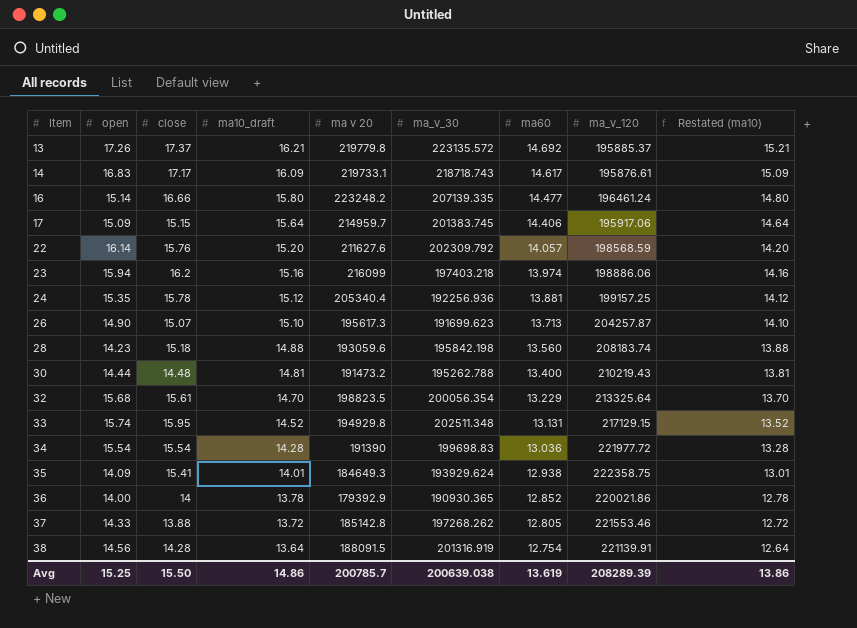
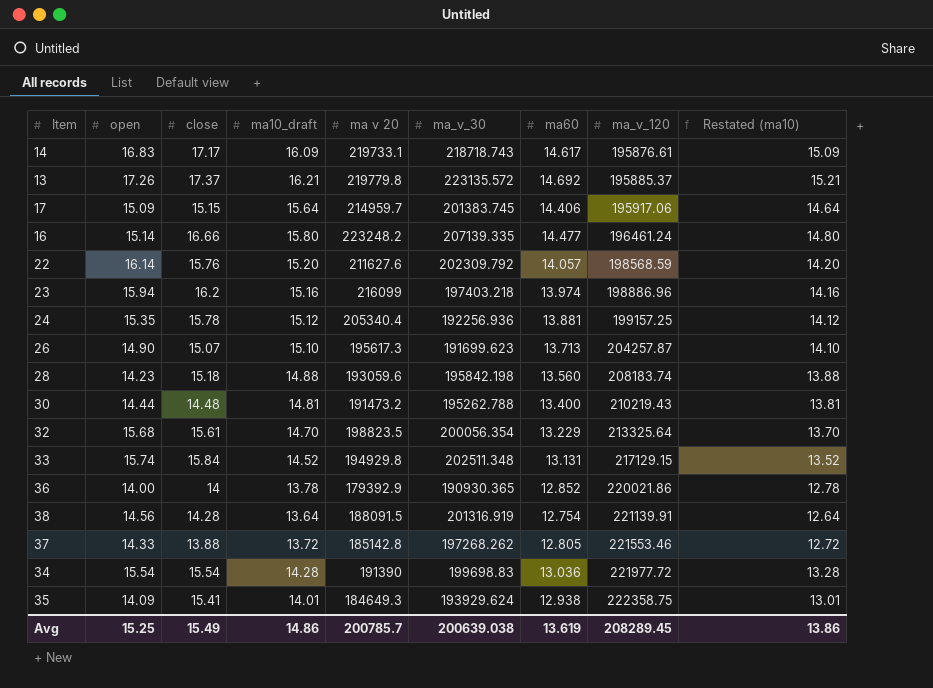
row order: Item ascending -> ma_v_120 ascending
23 | ma_v_120: 198886.06 -> 198886.96
33 | close: 15.95 -> 15.84
Avg | close: 15.50 -> 15.49
Avg | ma_v_120: 208289.39 -> 208289.45

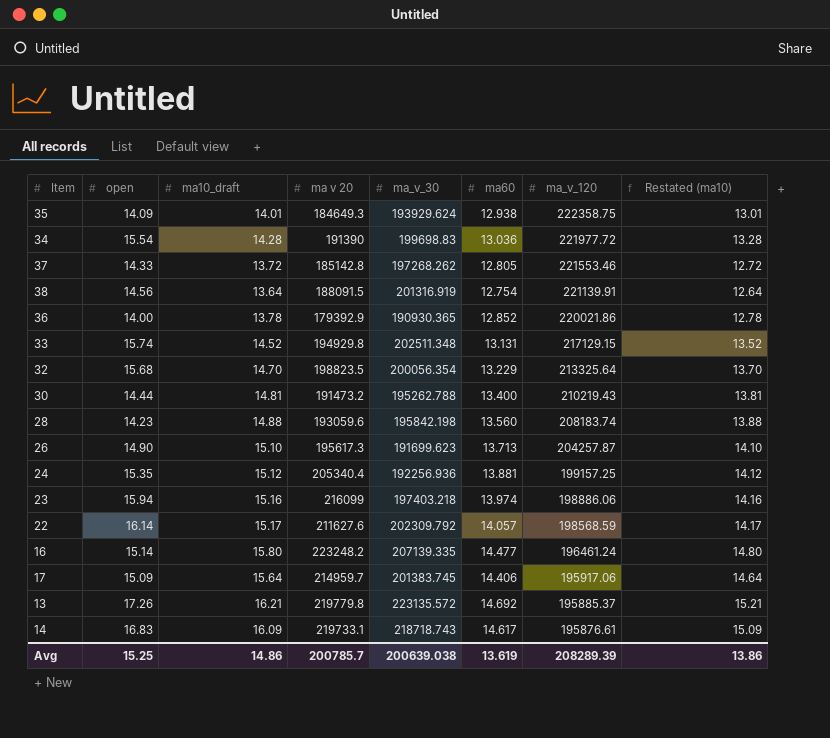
row order: ma_v_120 ascending -> ma_v_120 descending
column close | position: 3 -> none
23 | ma_v_120: 198886.96 -> 198886.06
22 | ma10_draft: 15.20 -> 15.17
22 | Restated (ma10): 14.20 -> 14.17
Avg | ma_v_120: 208289.45 -> 208289.39

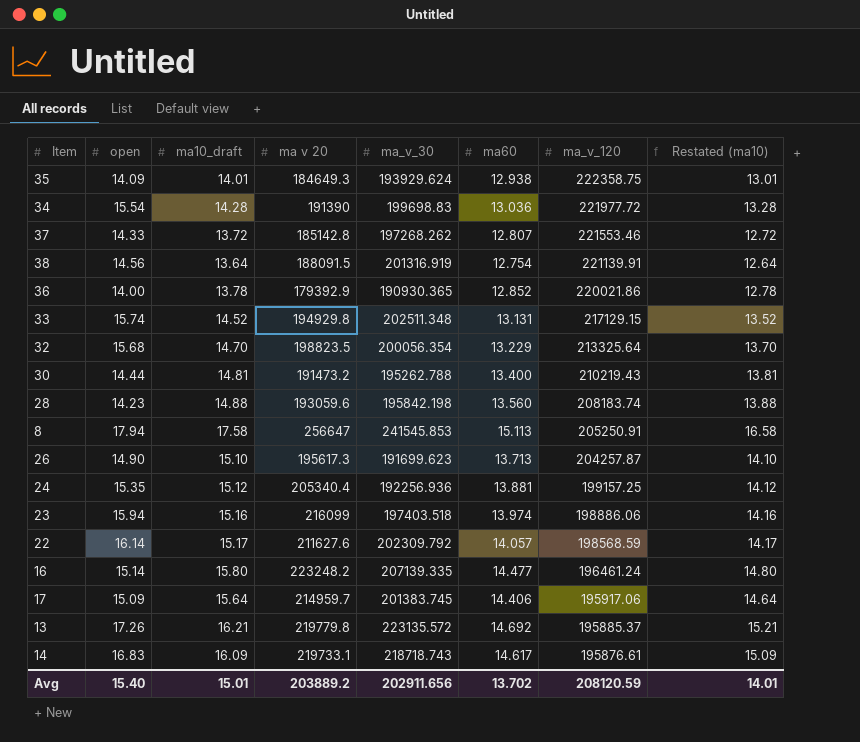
37 | ma60: 12.805 -> 12.807
row 8: none -> 17.94 | 17.58 | 256647 | 241545.853 | 15.113 | 205250.91 | 16.58
23 | ma_v_30: 197403.218 -> 197403.518
Avg | open: 15.25 -> 15.40
Avg | ma10_draft: 14.86 -> 15.01
Avg | ma v 20: 200785.7 -> 203889.2
Avg | ma_v_30: 200639.038 -> 202911.656
Avg | ma60: 13.619 -> 13.702
Avg | ma_v_120: 208289.39 -> 208120.59
Avg | Restated (ma10): 13.86 -> 14.01

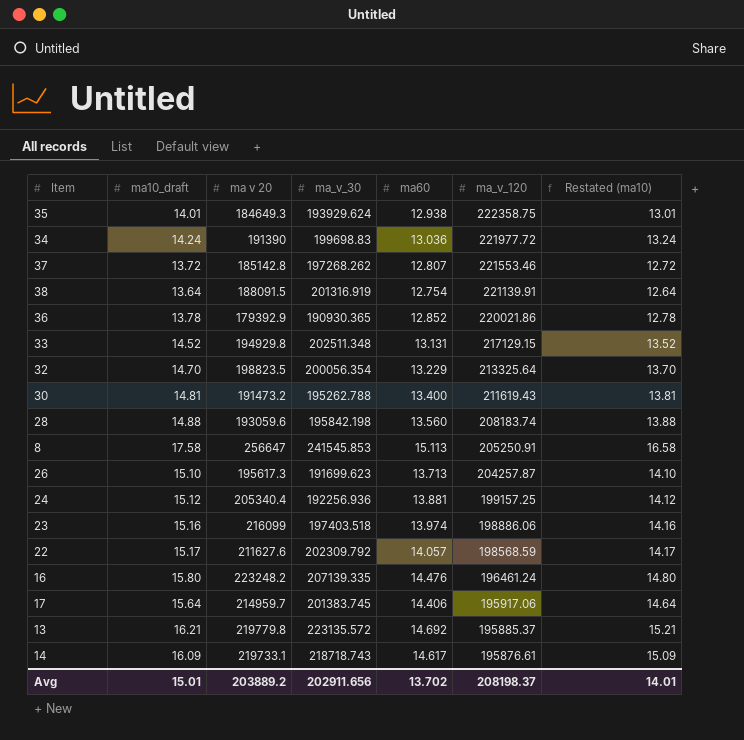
column open | position: 2 -> none
34 | ma10_draft: 14.28 -> 14.24
34 | Restated (ma10): 13.28 -> 13.24
30 | ma_v_120: 210219.43 -> 211619.43
16 | ma60: 14.477 -> 14.476
Avg | ma_v_120: 208120.59 -> 208198.37

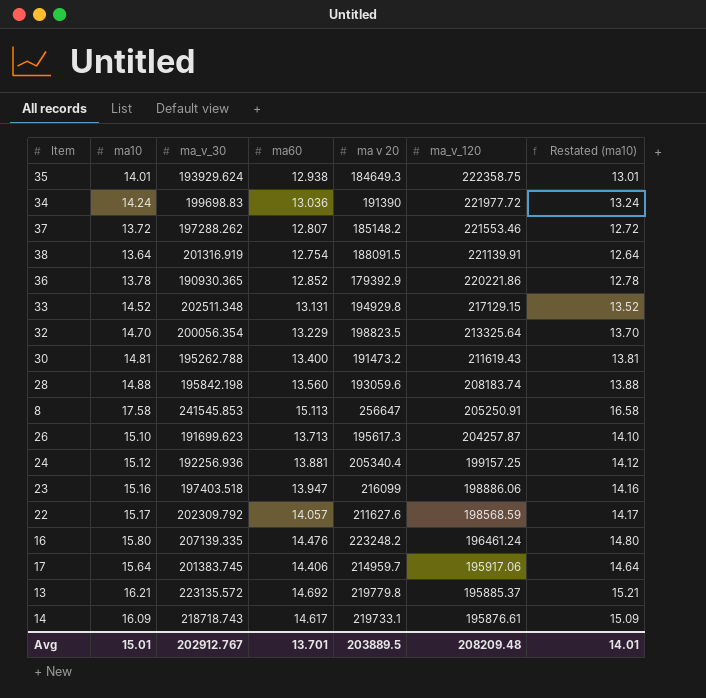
column name: ma10_draft -> ma10
column ma v 20 | position: 3 -> 5
37 | ma_v_30: 197268.262 -> 197288.262
37 | ma v 20: 185142.8 -> 185148.2
36 | ma_v_120: 220021.86 -> 220221.86
23 | ma60: 13.974 -> 13.947
Avg | ma_v_30: 202911.656 -> 202912.767
Avg | ma60: 13.702 -> 13.701
Avg | ma v 20: 203889.2 -> 203889.5
Avg | ma_v_120: 208198.37 -> 208209.48

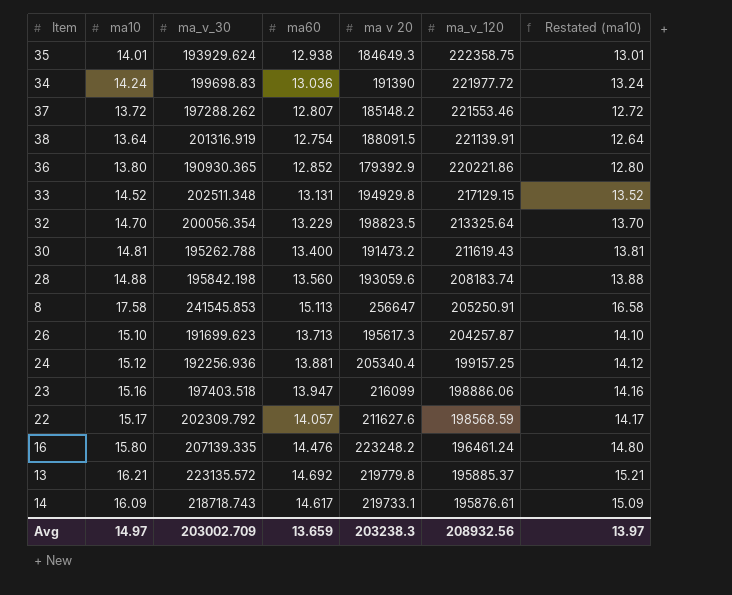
row 17: 15.64 | 201383.745 | 14.406 | 214959.7 | 195917.06 | 14.64 -> none
36 | ma10: 13.78 -> 13.80
36 | Restated (ma10): 12.78 -> 12.80
Avg | ma10: 15.01 -> 14.97
Avg | ma_v_30: 202912.767 -> 203002.709
Avg | ma60: 13.701 -> 13.659
Avg | ma v 20: 203889.5 -> 203238.3
Avg | ma_v_120: 208209.48 -> 208932.56
Avg | Restated (ma10): 14.01 -> 13.97

